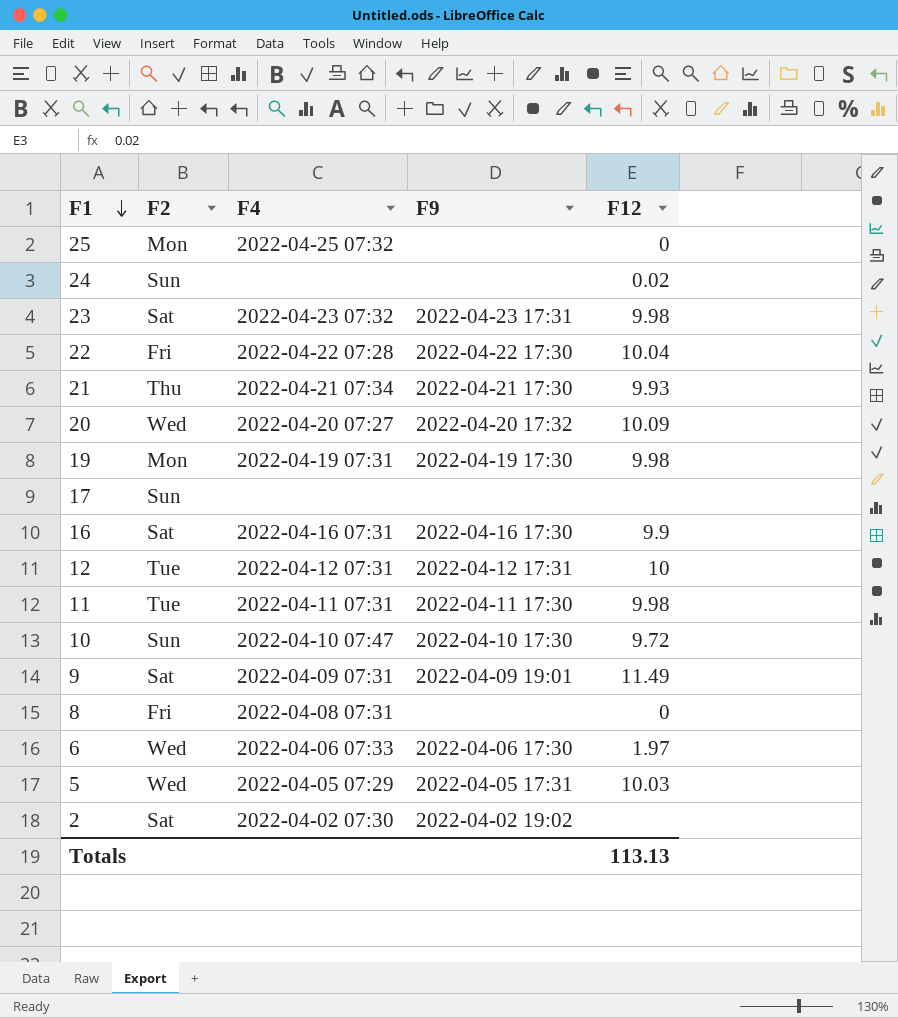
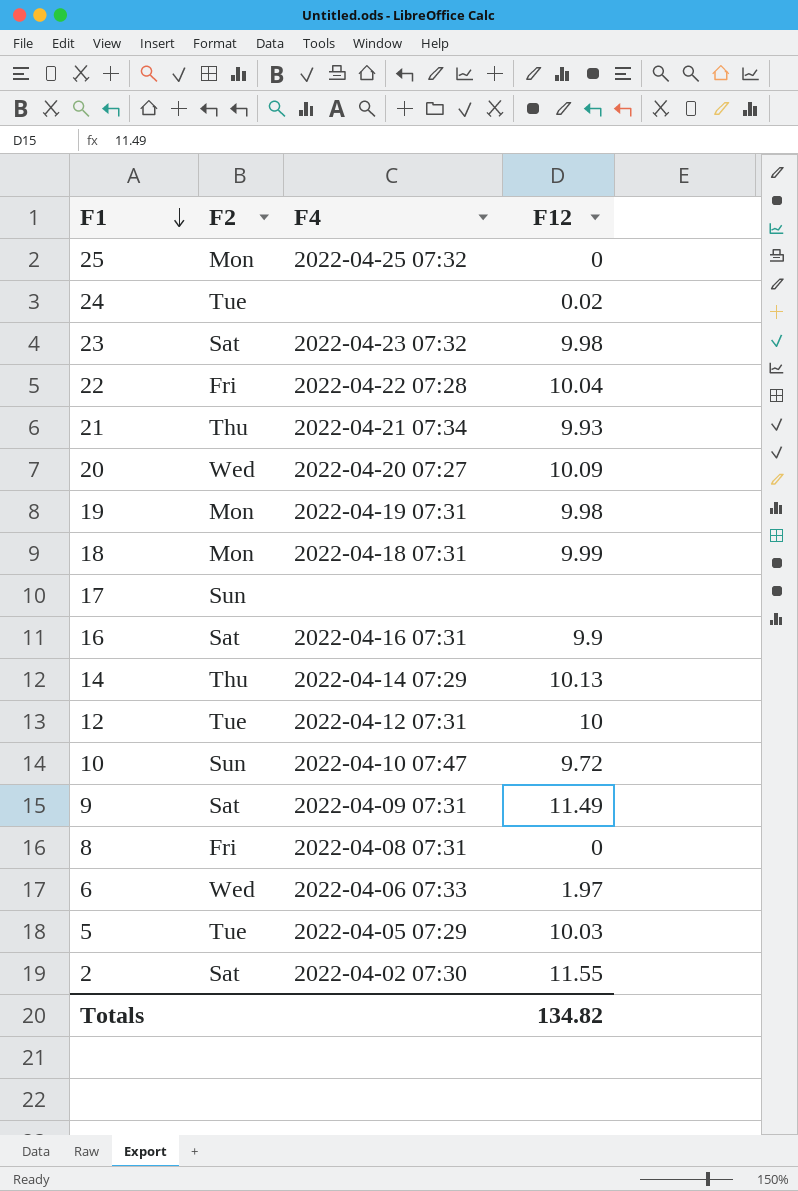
column F9 | position: 4 -> none
row 11: Tue | 2022-04-11 07:31 | 2022-04-11 17:30 | 9.98 -> none
24 | F2: Sun -> Tue
row 18: none -> Mon | 2022-04-18 07:31 | 9.99
row 14: none -> Thu | 2022-04-14 07:29 | 10.13
5 | F2: Wed -> Tue
2 | F12: none -> 11.55
Totals | F12: 113.13 -> 134.82

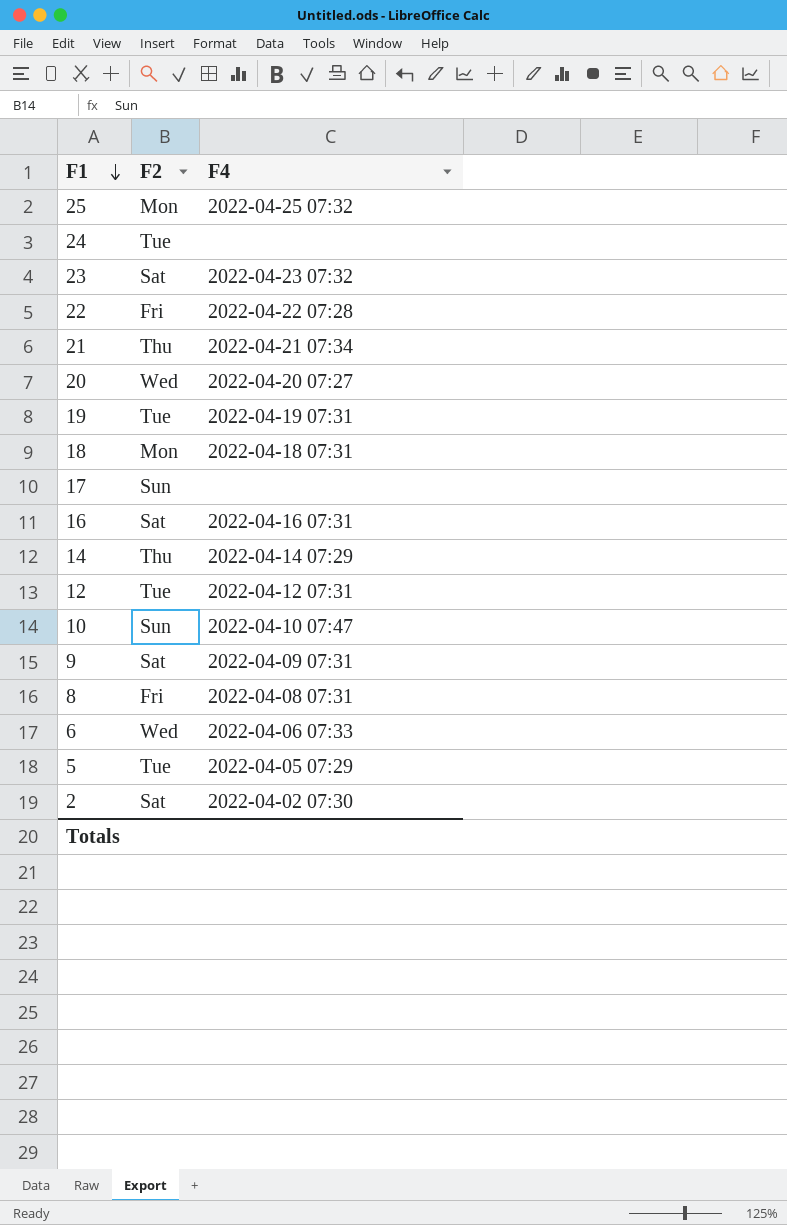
column F12 | position: 4 -> none
19 | F2: Mon -> Tue

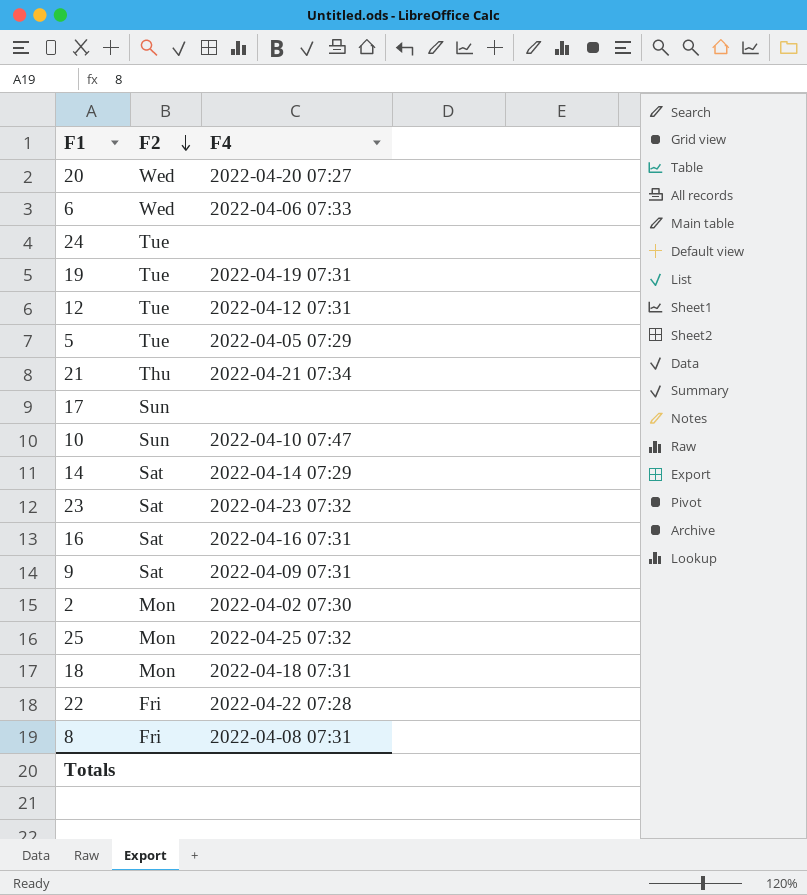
row order: F1 descending -> F2 descending
14 | F2: Thu -> Sat
2 | F2: Sat -> Mon

